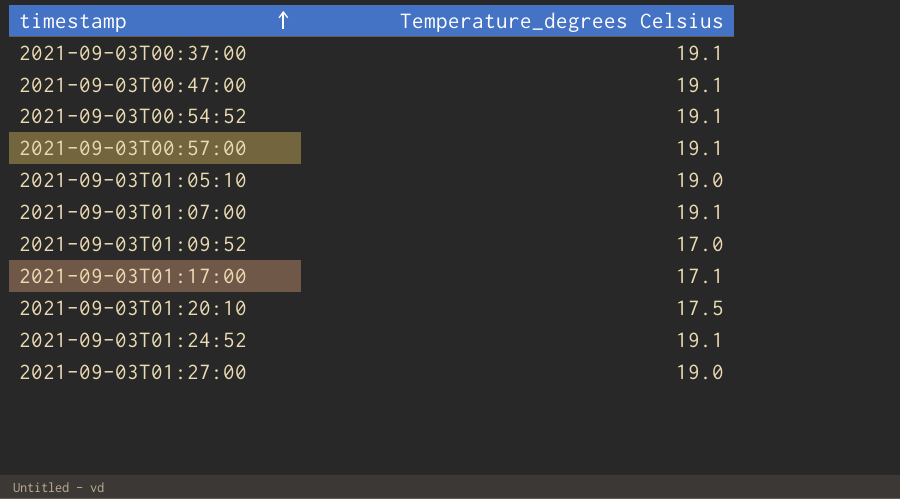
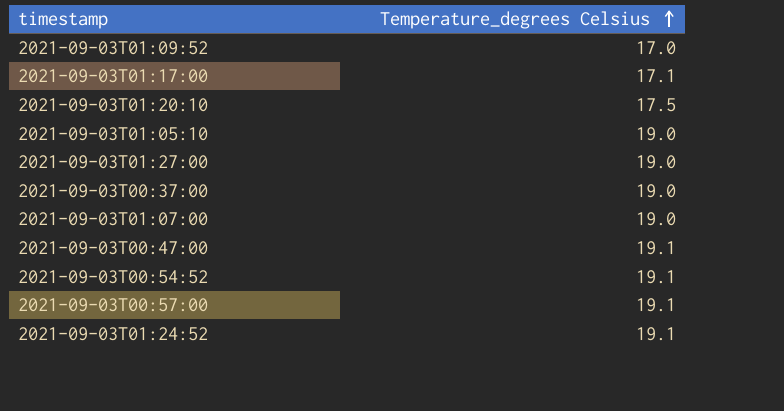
row order: timestamp ascending -> Temperature_degrees Celsius ascending
2021-09-03T00:37:00 | Temperature_degrees Celsius: 19.1 -> 19.0
2021-09-03T01:07:00 | Temperature_degrees Celsius: 19.1 -> 19.0

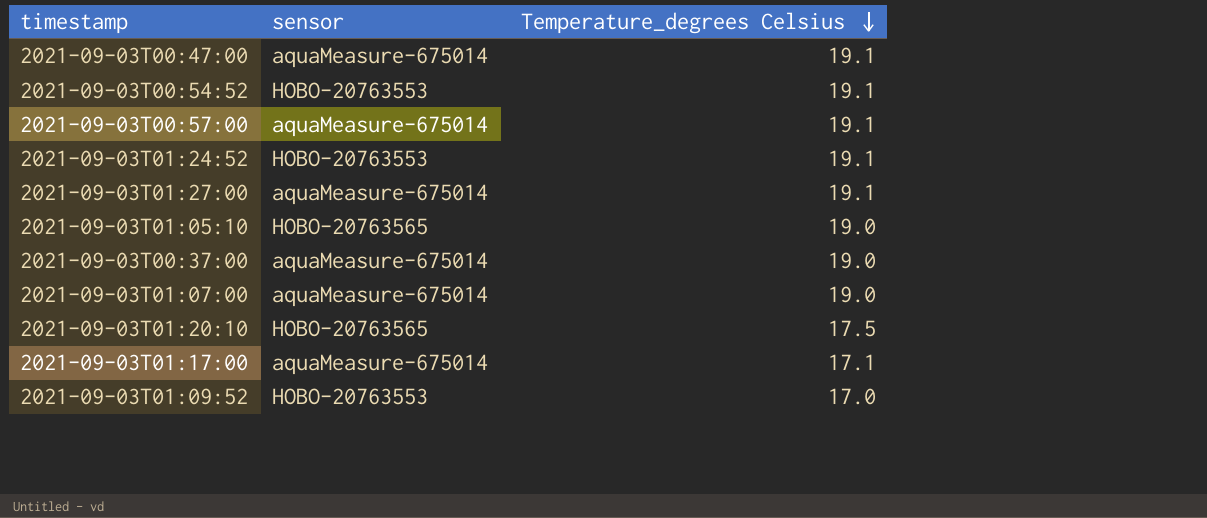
row order: Temperature_degrees Celsius ascending -> Temperature_degrees Celsius descending
column sensor | position: none -> 2
2021-09-03T01:27:00 | Temperature_degrees Celsius: 19.0 -> 19.1

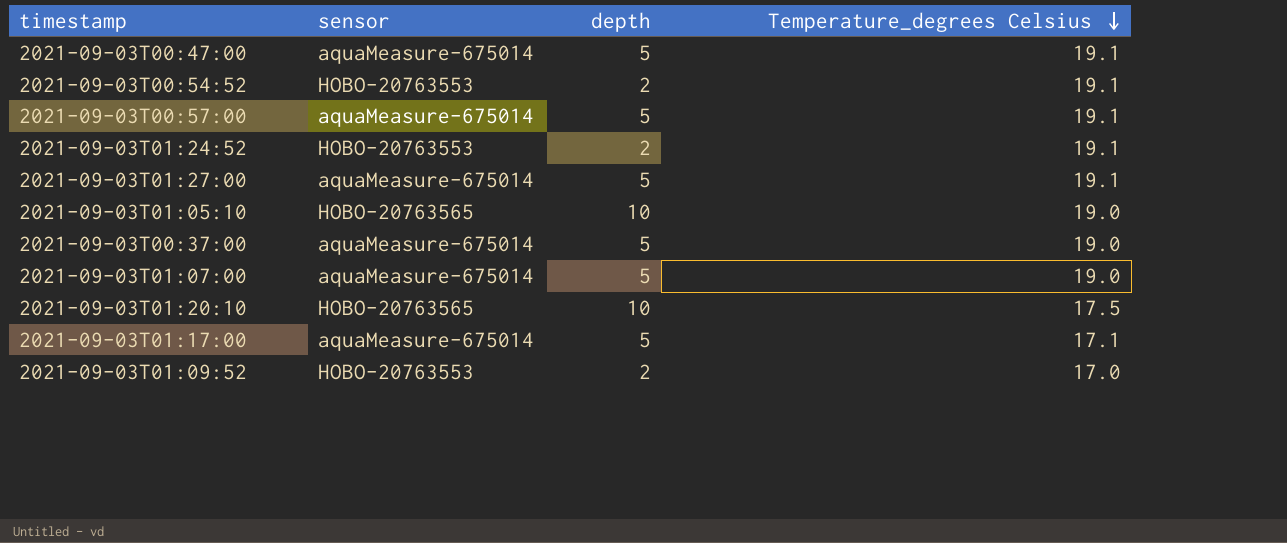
column depth | position: none -> 3

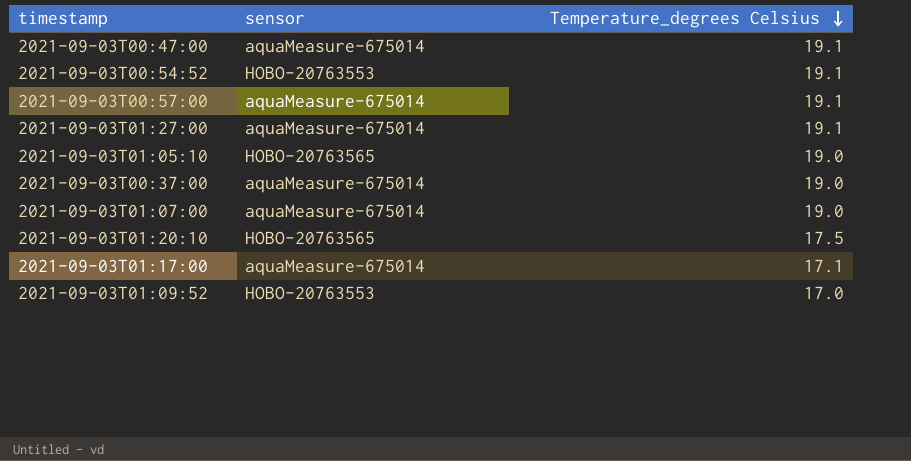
column depth | position: 3 -> none
row 2021-09-03T01:24:52: HOBO-20763553 | 2 | 19.1 -> none

